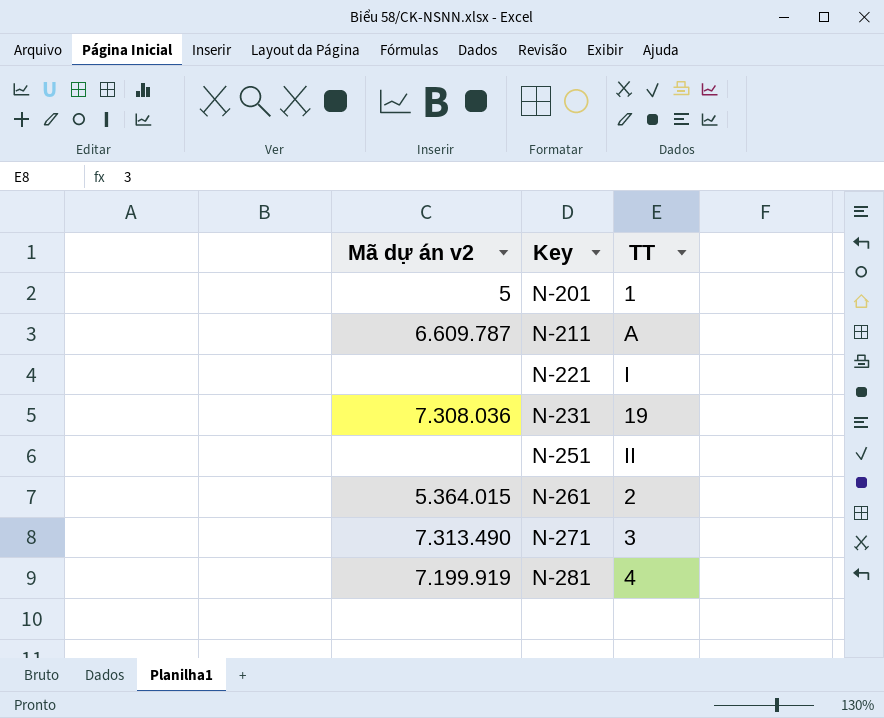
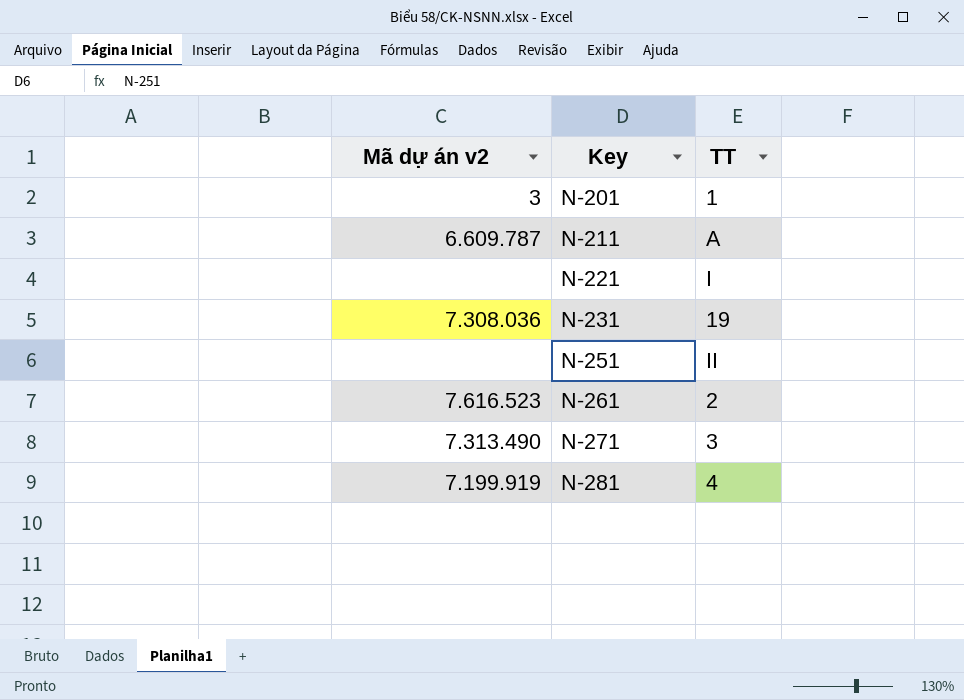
N-201 | Mã dự án v2: 5 -> 3
N-261 | Mã dự án v2: 5.364.015 -> 7.616.523

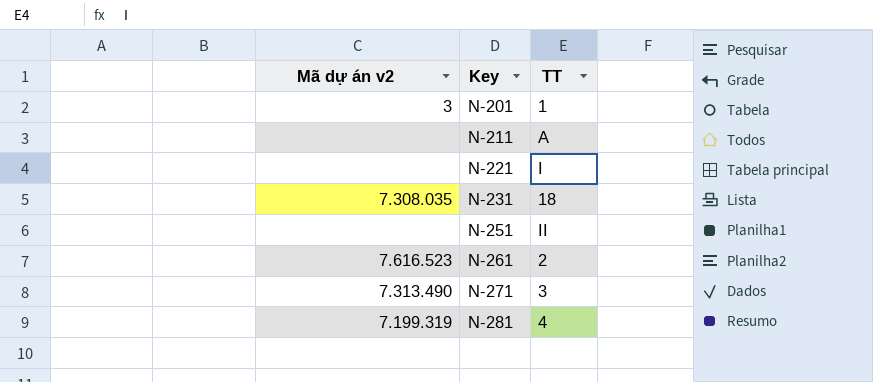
N-211 | Mã dự án v2: 6.609.787 -> none
N-231 | Mã dự án v2: 7.308.036 -> 7.308.035
N-231 | TT: 19 -> 18
N-281 | Mã dự án v2: 7.199.919 -> 7.199.319

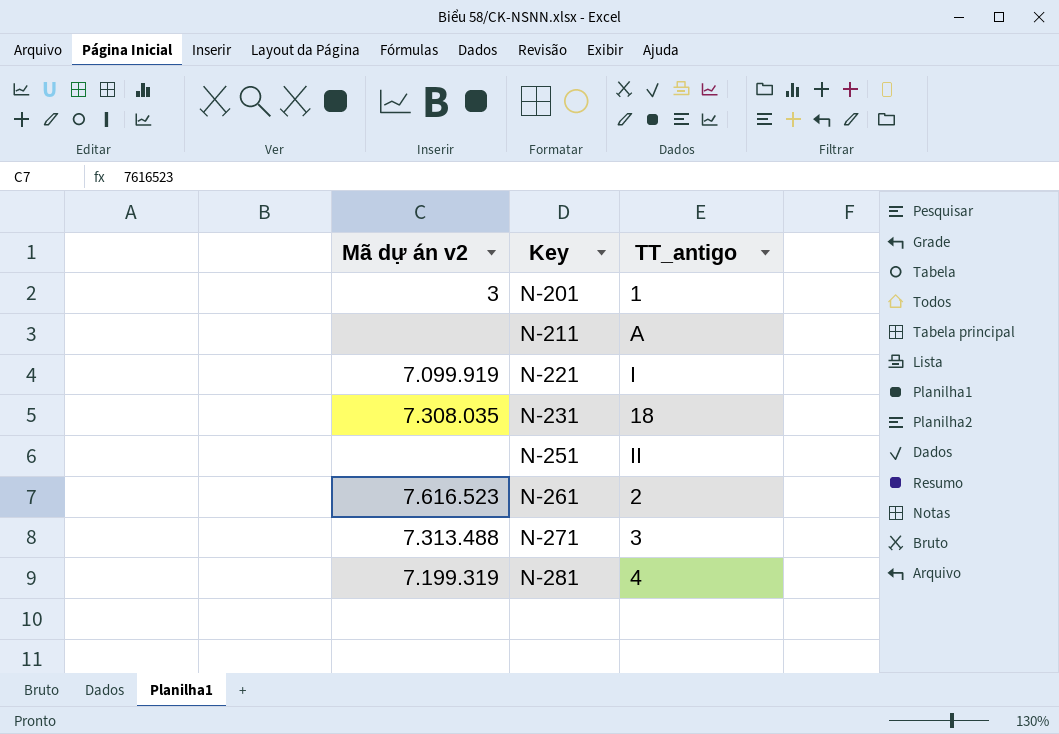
column name: TT -> TT_antigo
N-221 | Mã dự án v2: none -> 7.099.919
N-271 | Mã dự án v2: 7.313.490 -> 7.313.488

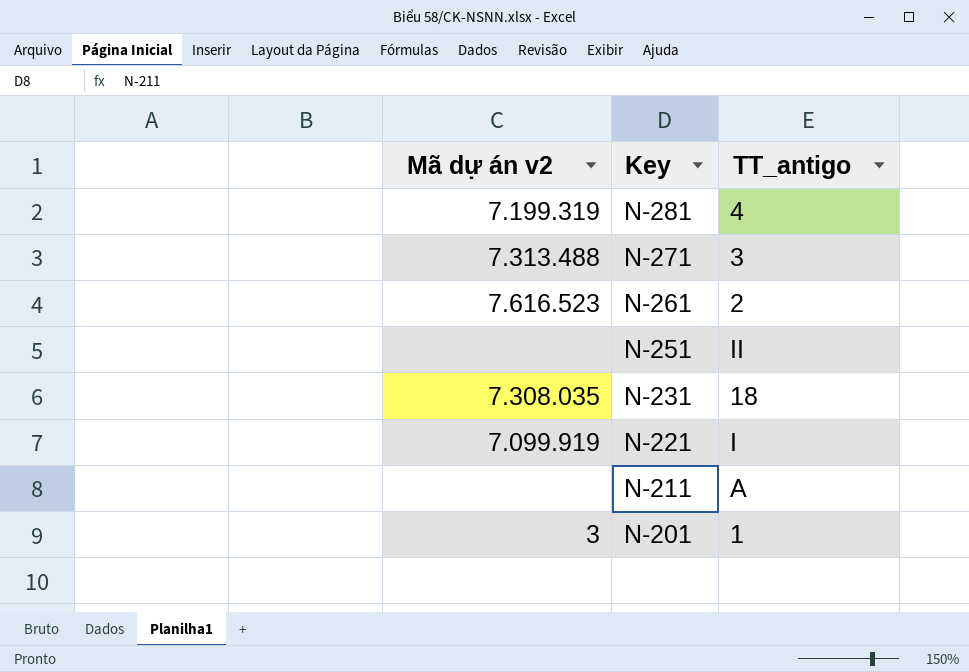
row order: Key ascending -> Key descending

